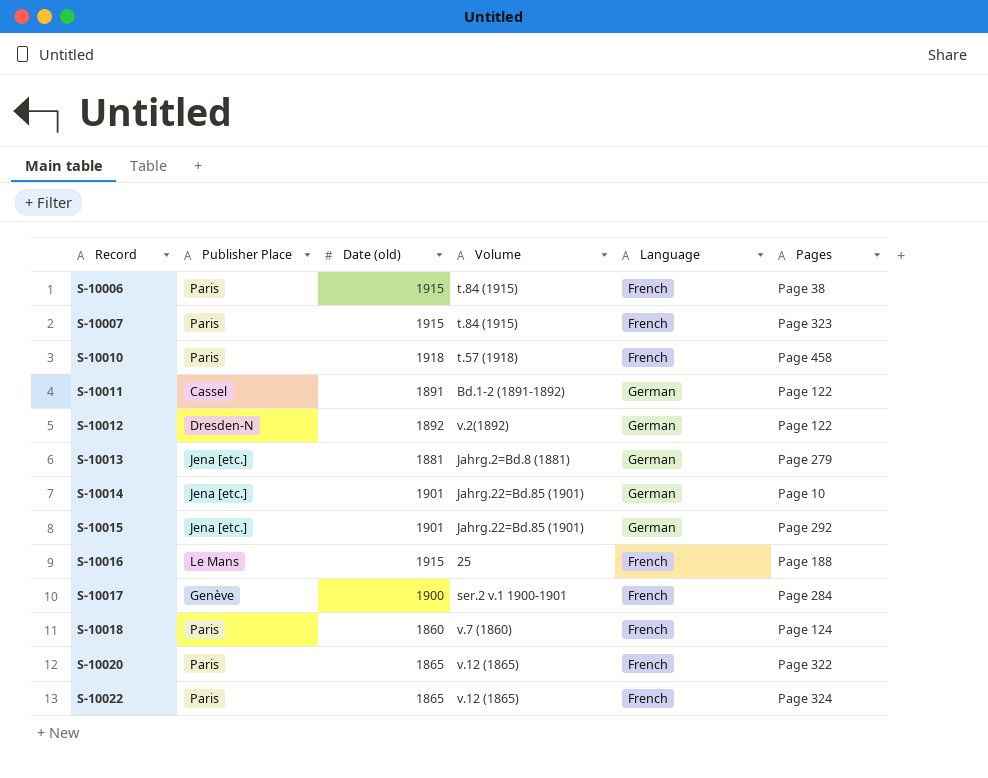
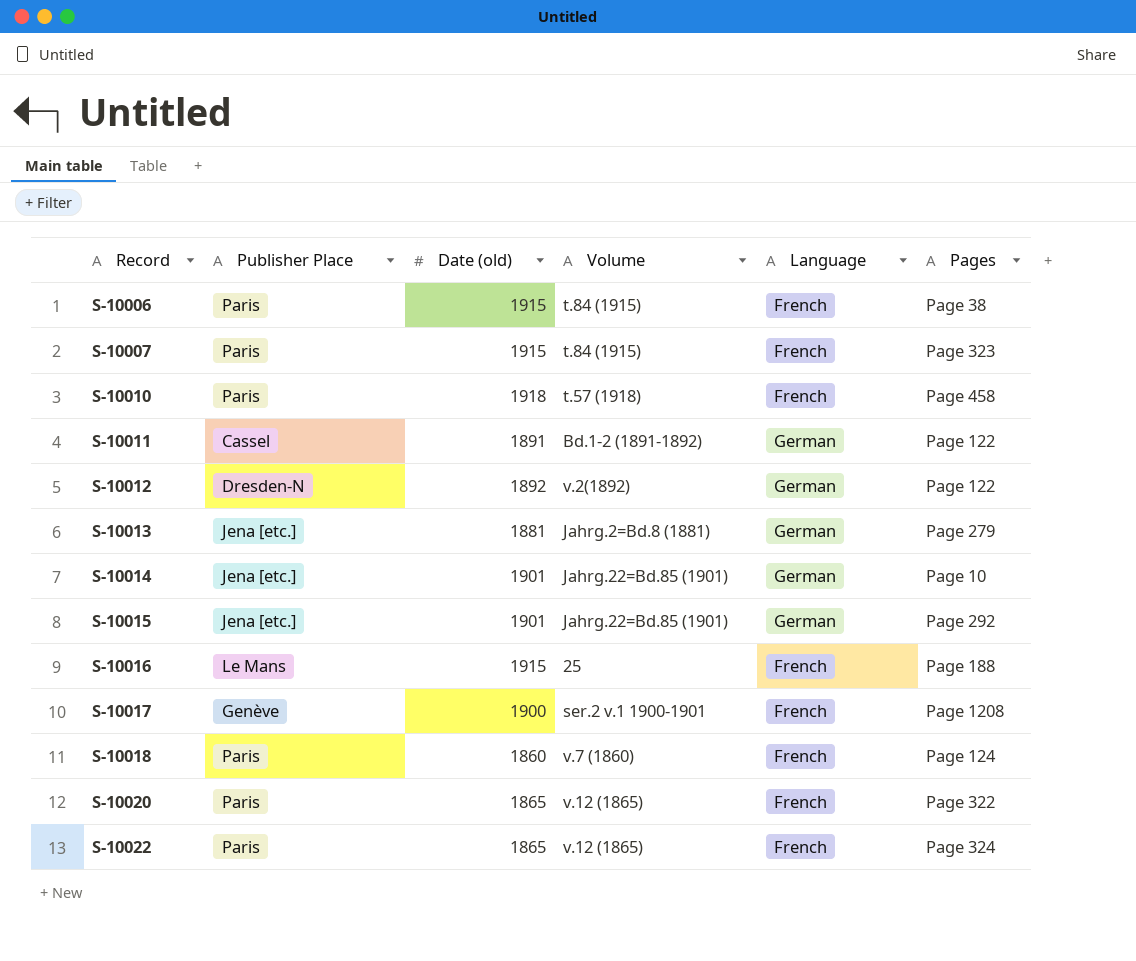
S-10017 | Pages: Page 284 -> Page 1208

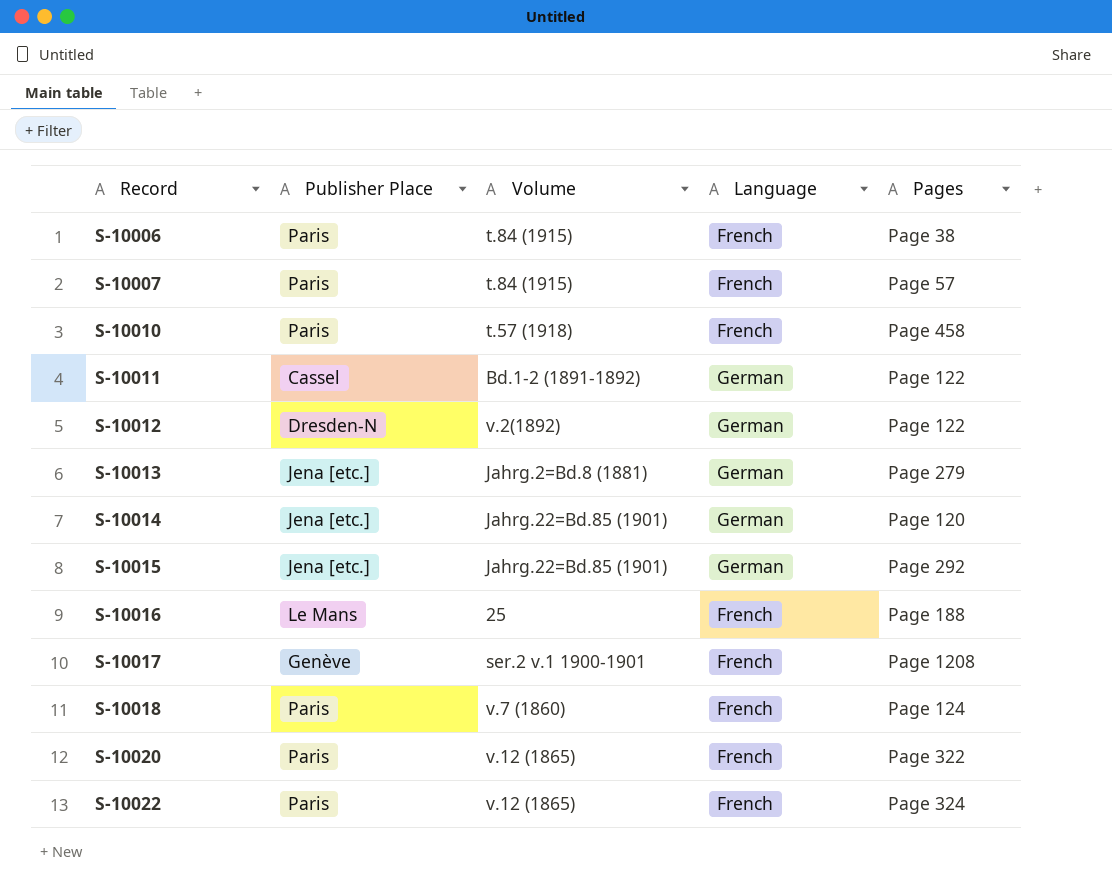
column Date (old) | position: 3 -> none
S-10007 | Pages: Page 323 -> Page 57
S-10014 | Pages: Page 10 -> Page 120

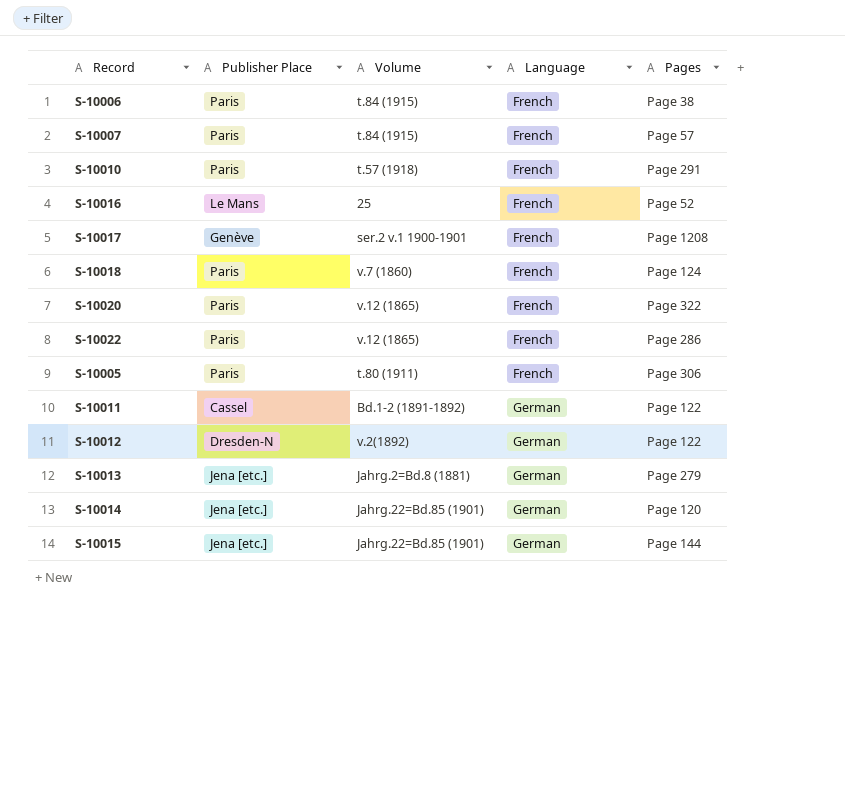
row order: Record ascending -> Language ascending
S-10010 | Pages: Page 458 -> Page 291
S-10016 | Pages: Page 188 -> Page 52
S-10022 | Pages: Page 324 -> Page 286
row S-10005: none -> Paris | t.80 (1911) | French | Page 306
S-10015 | Pages: Page 292 -> Page 144

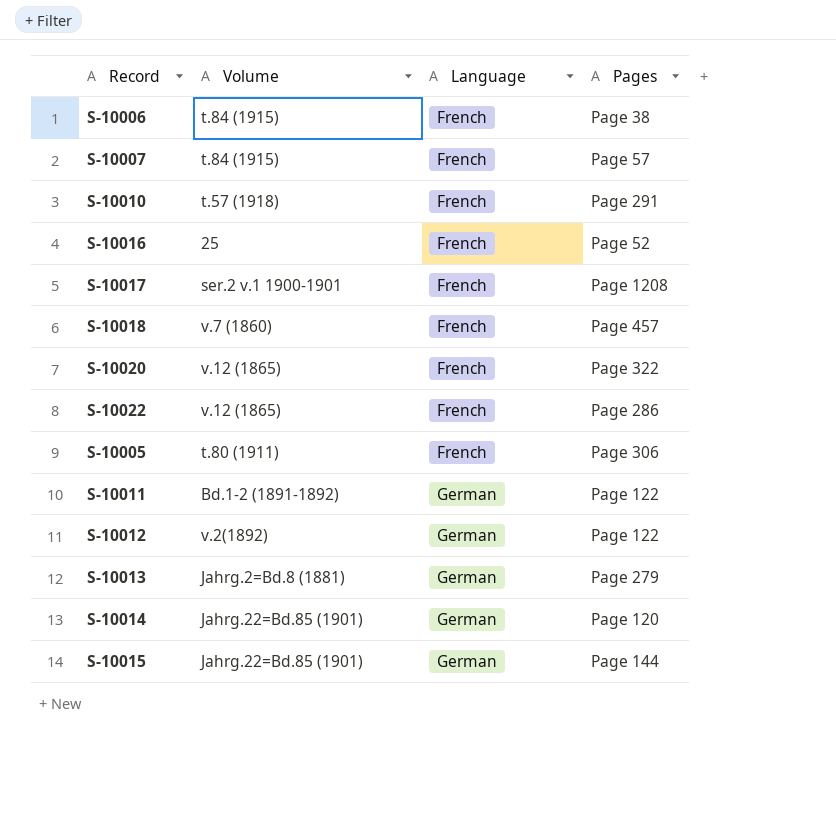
column Publisher Place | position: 2 -> none
S-10018 | Pages: Page 124 -> Page 457

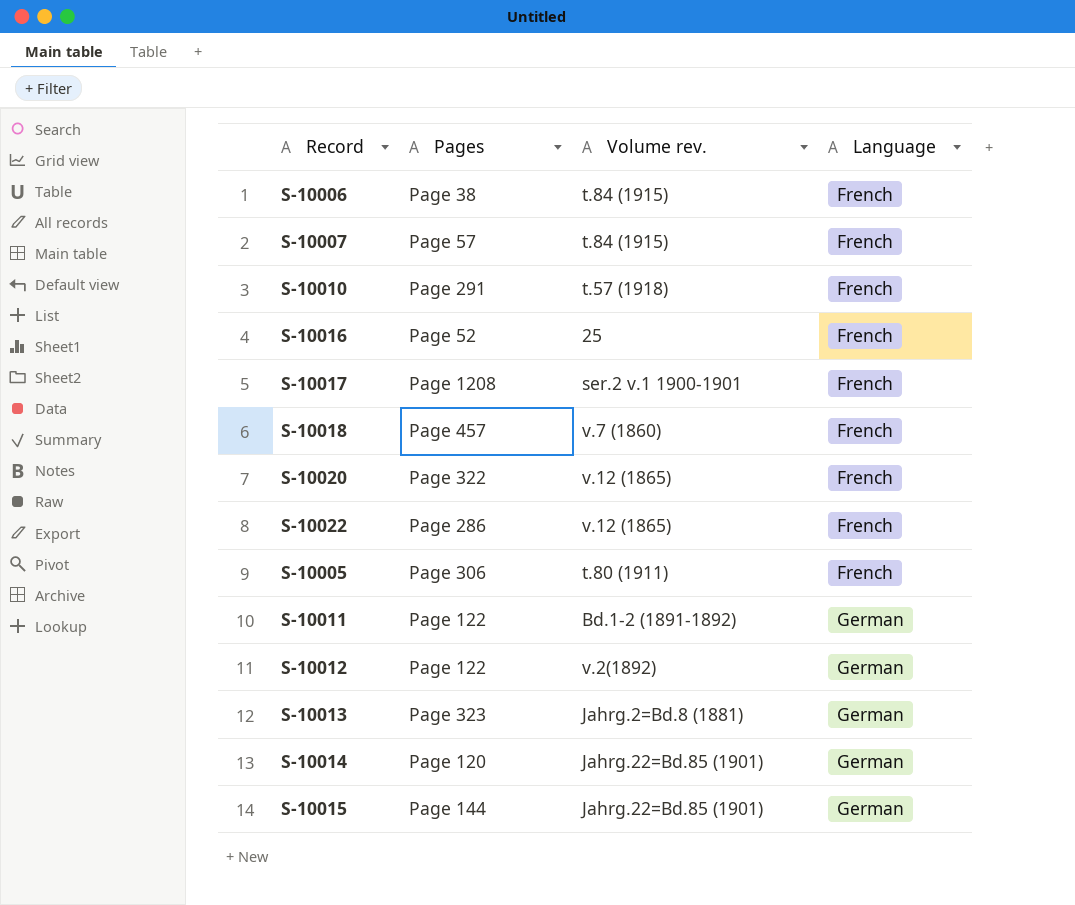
column Pages | position: 4 -> 2
column name: Volume -> Volume rev.
S-10013 | Pages: Page 279 -> Page 323

